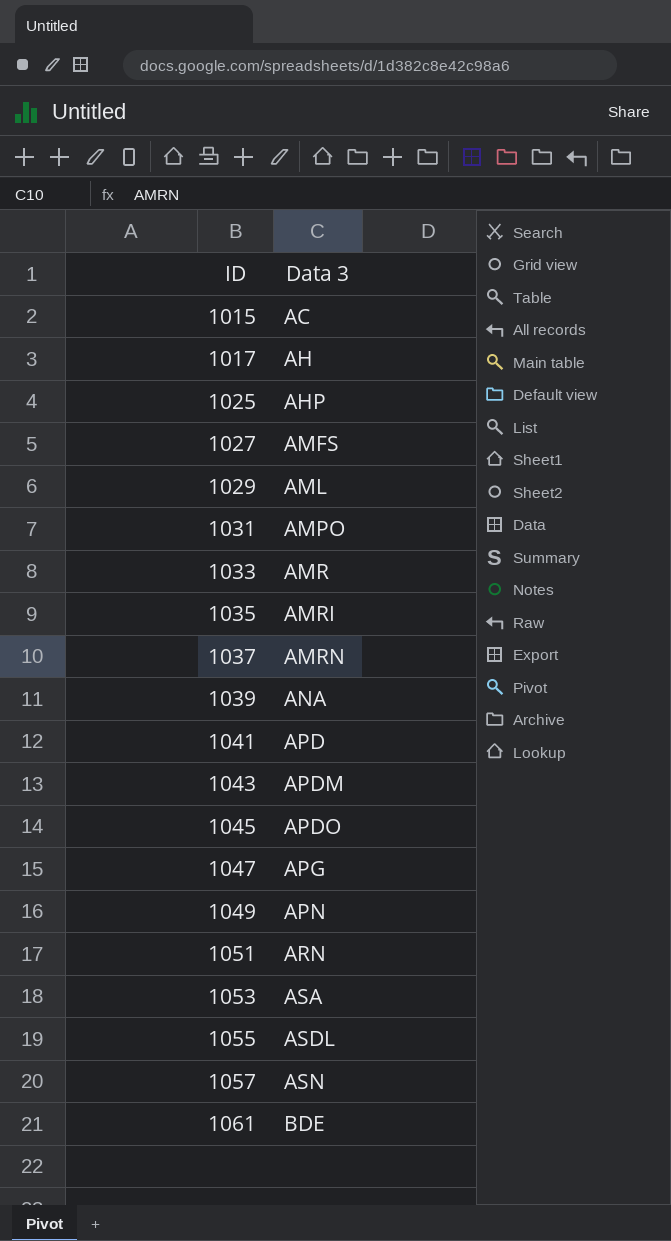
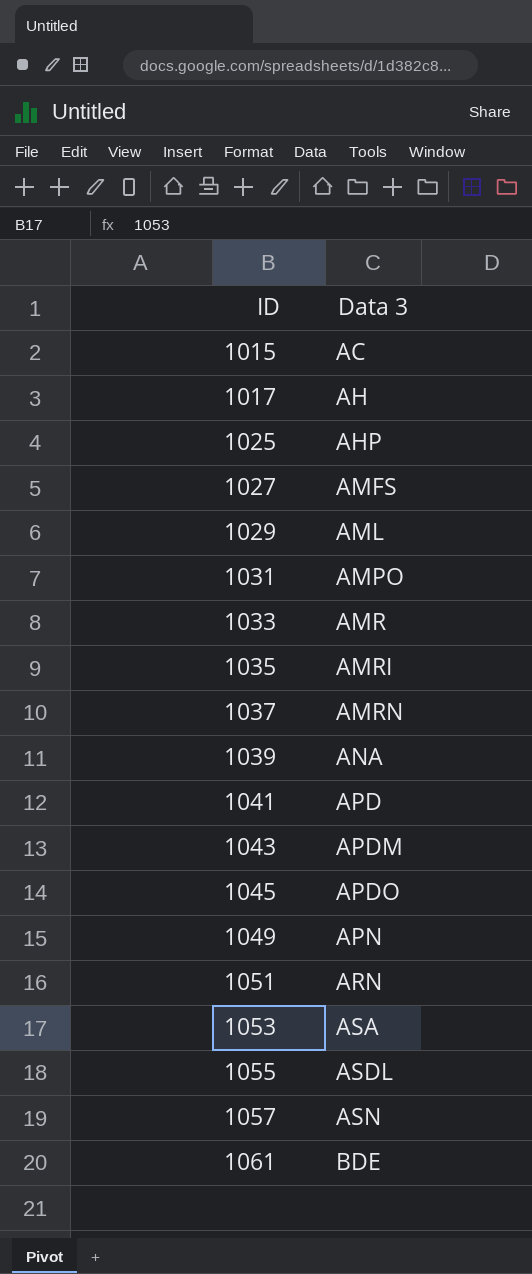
row 1047: APG -> none

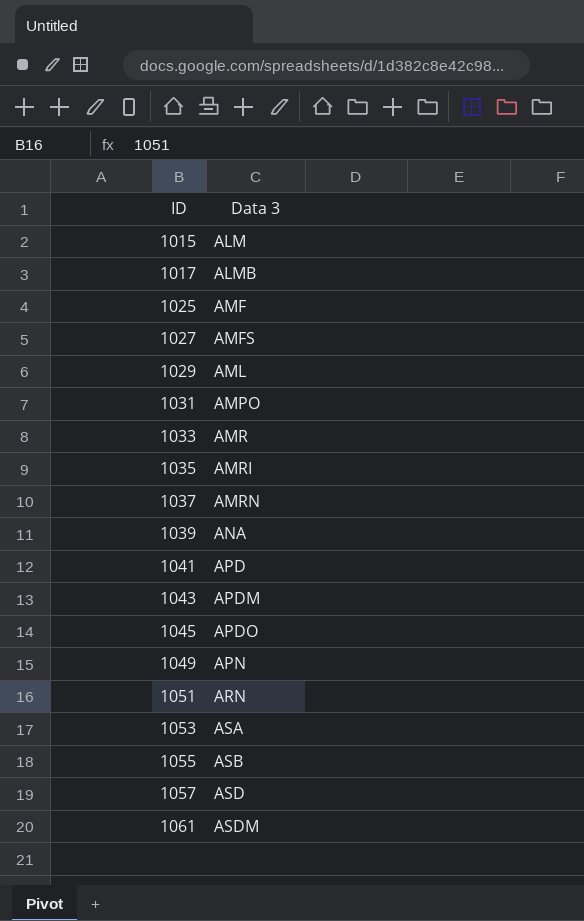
1015 | Data 3: AC -> ALM
1017 | Data 3: AH -> ALMB
1025 | Data 3: AHP -> AMF
1055 | Data 3: ASDL -> ASB
1057 | Data 3: ASN -> ASD
1061 | Data 3: BDE -> ASDM

